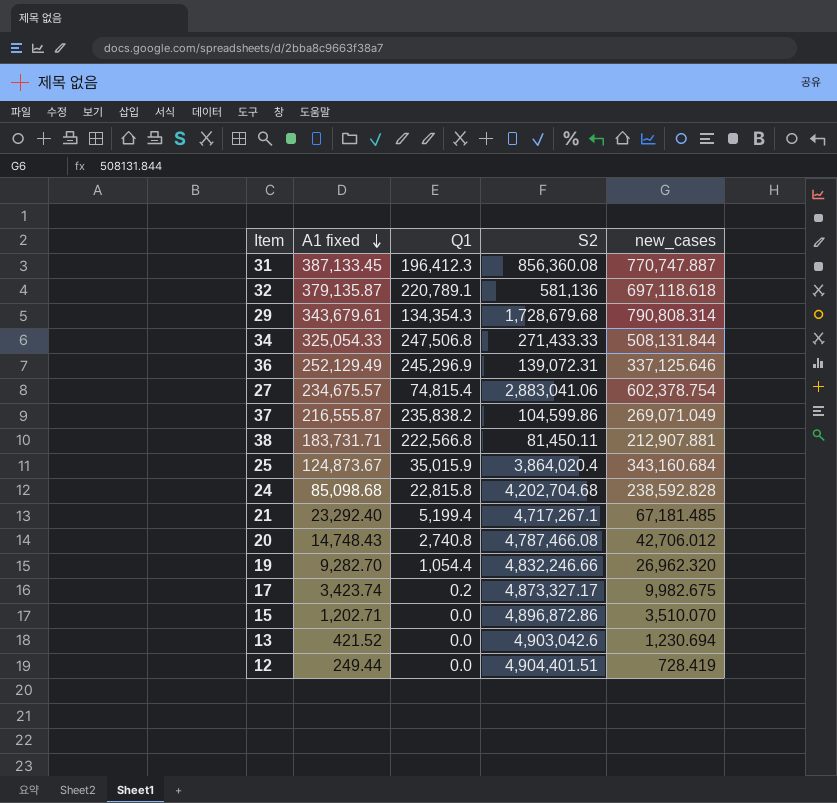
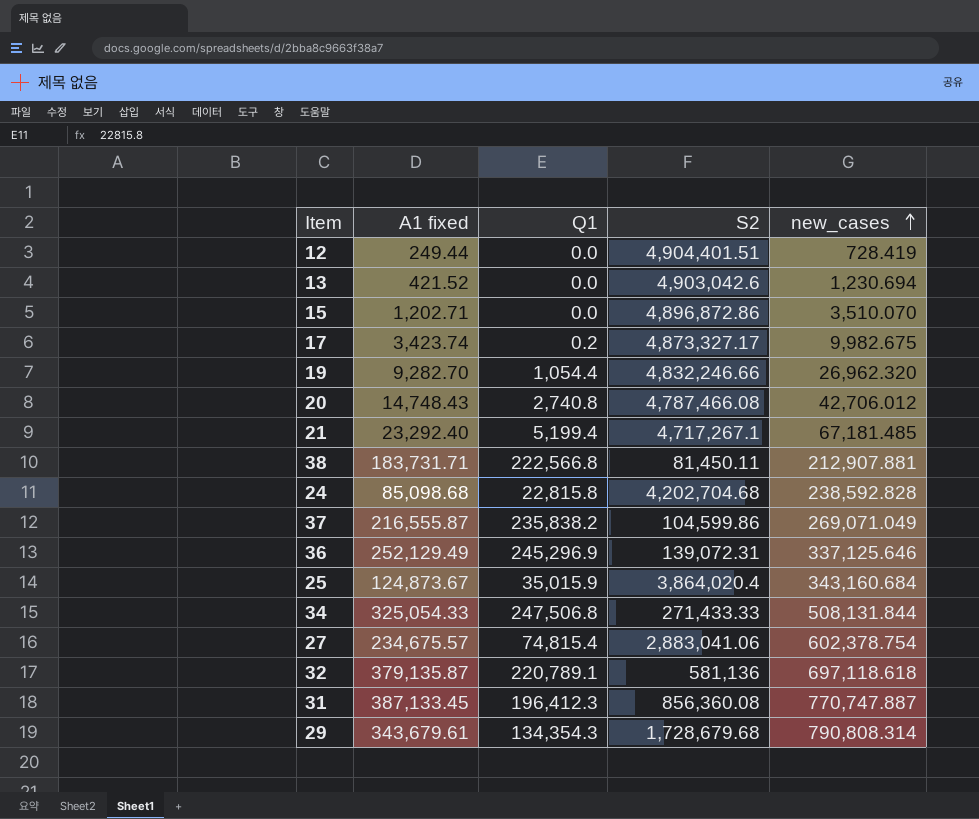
row order: A1 fixed descending -> new_cases ascending

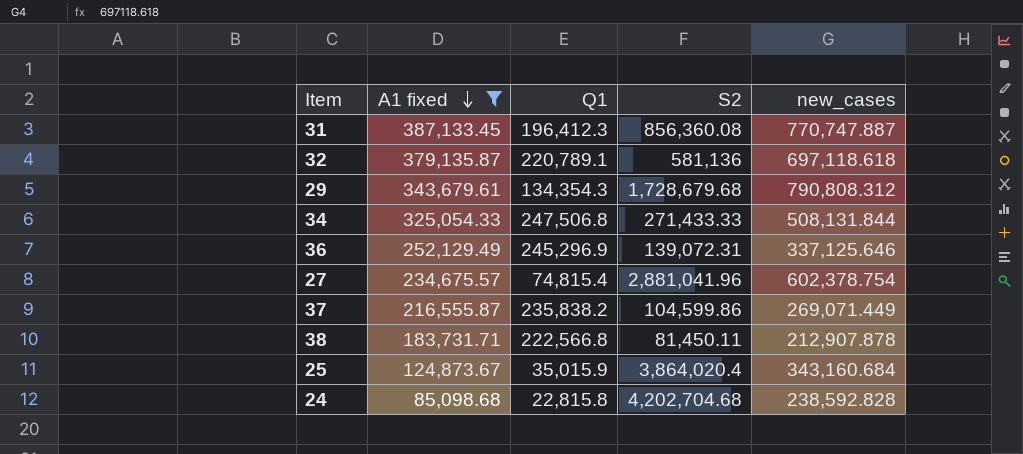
filter: none -> A1 fixed >= 85,098.68
row order: new_cases ascending -> A1 fixed descending
29 | new_cases: 790,808.314 -> 790,808.312
27 | S2: 2,883,041.06 -> 2,881,041.96
37 | new_cases: 269,071.049 -> 269,071.449
38 | new_cases: 212,907.881 -> 212,907.878

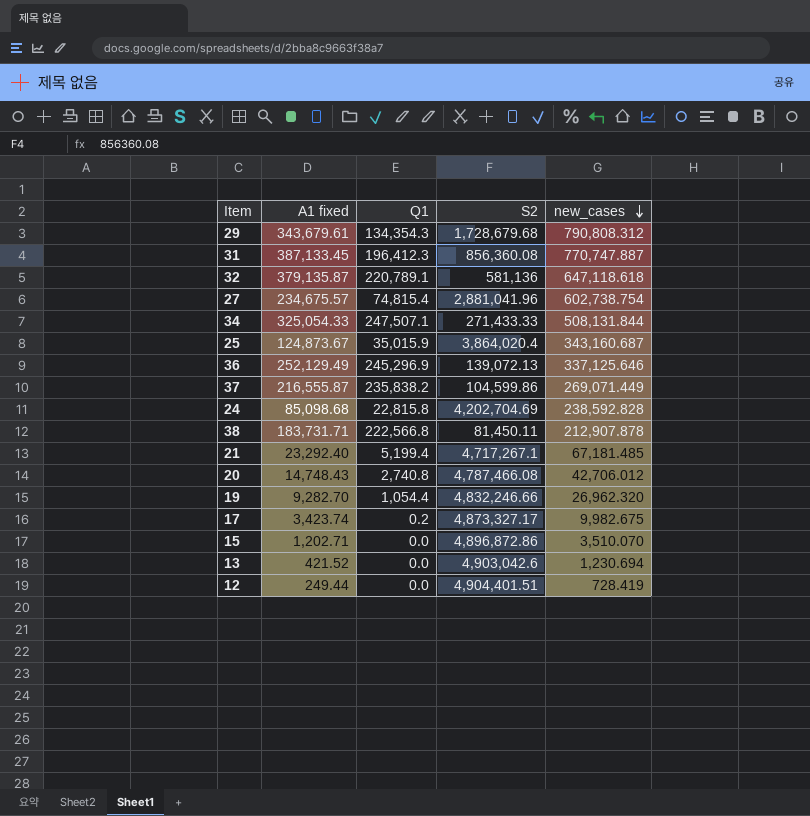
filter: A1 fixed >= 85,098.68 -> none
row order: A1 fixed descending -> new_cases descending
32 | new_cases: 697,118.618 -> 647,118.618
27 | new_cases: 602,378.754 -> 602,738.754
34 | Q1: 247,506.8 -> 247,507.1
25 | new_cases: 343,160.684 -> 343,160.687
36 | S2: 139,072.31 -> 139,072.13
24 | S2: 4,202,704.68 -> 4,202,704.69

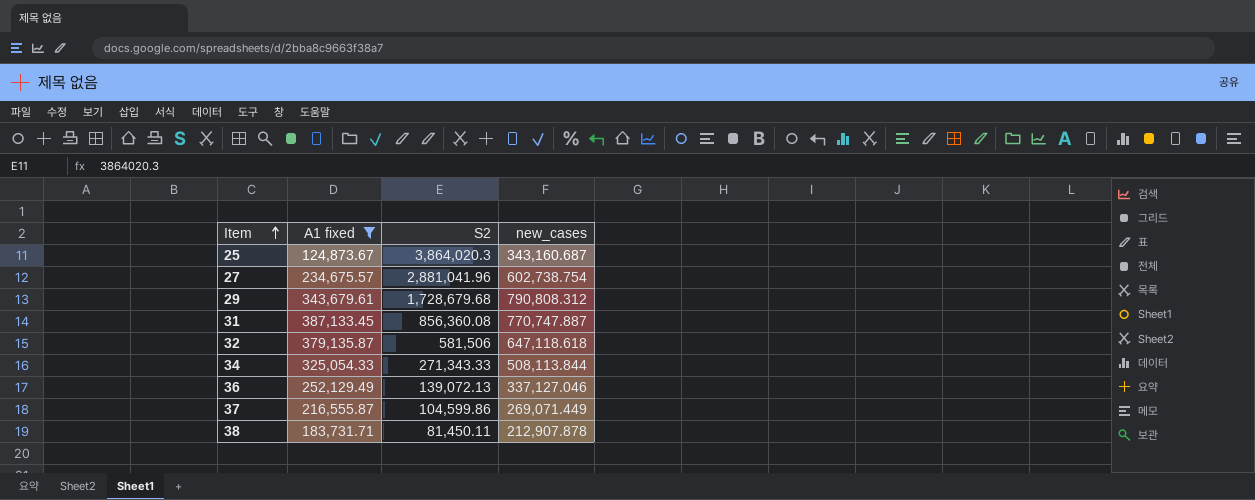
filter: none -> A1 fixed >= 124,873.67
row order: new_cases descending -> Item ascending
column Q1 | position: 3 -> none
25 | S2: 3,864,020.4 -> 3,864,020.3
32 | S2: 581,136 -> 581,506
34 | S2: 271,433.33 -> 271,343.33
34 | new_cases: 508,131.844 -> 508,113.844
36 | new_cases: 337,125.646 -> 337,127.046

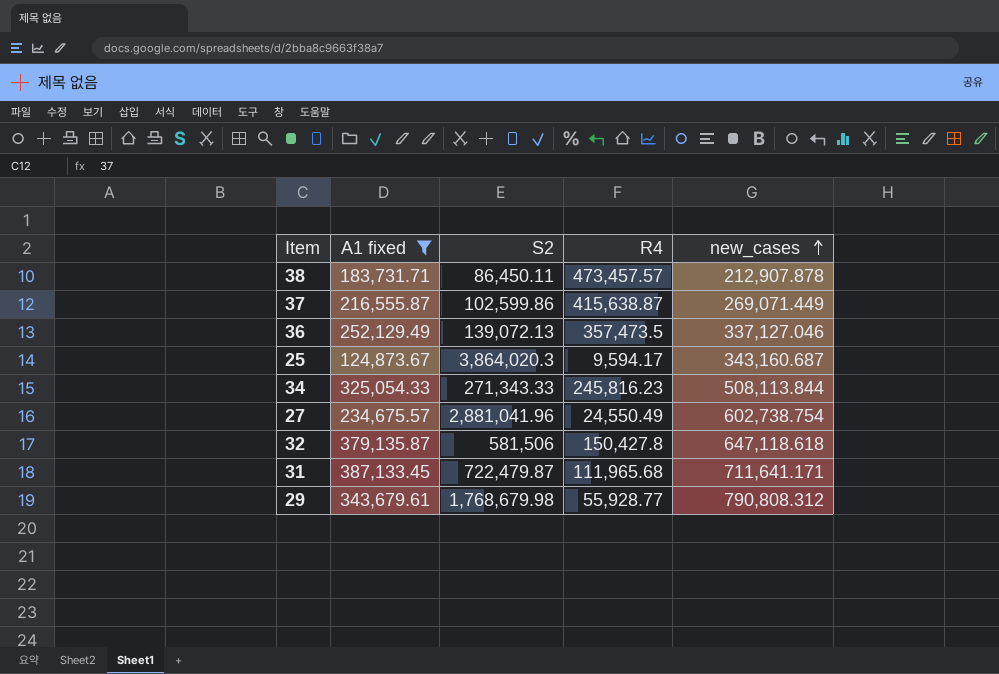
row order: Item ascending -> new_cases ascending
column R4 | position: none -> 4
38 | S2: 81,450.11 -> 86,450.11
37 | S2: 104,599.86 -> 102,599.86
31 | S2: 856,360.08 -> 722,479.87
31 | new_cases: 770,747.887 -> 711,641.171
29 | S2: 1,728,679.68 -> 1,768,679.98

